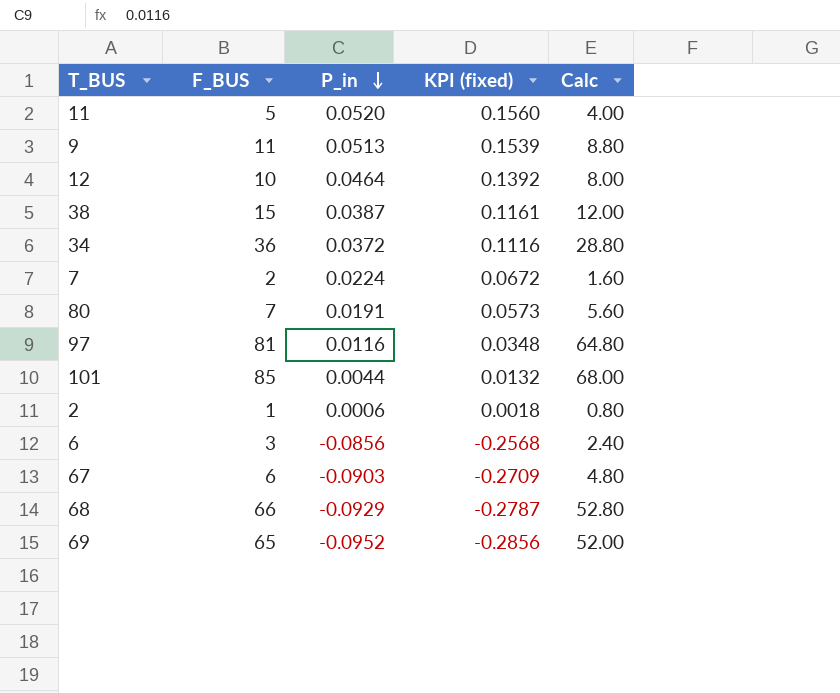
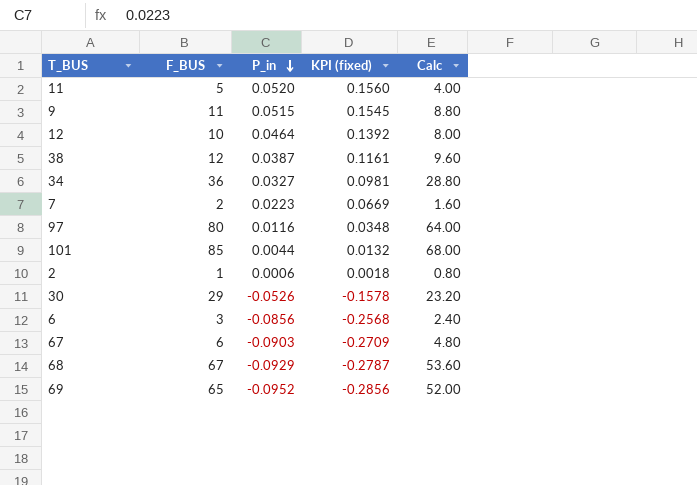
row 80: 7 | 0.0191 | 0.0573 | 5.60 -> none
9 | P_in: 0.0513 -> 0.0515
9 | KPI (fixed): 0.1539 -> 0.1545
38 | F_BUS: 15 -> 12
38 | Calc: 12.00 -> 9.60
34 | P_in: 0.0372 -> 0.0327
34 | KPI (fixed): 0.1116 -> 0.0981
7 | P_in: 0.0224 -> 0.0223
7 | KPI (fixed): 0.0672 -> 0.0669
97 | F_BUS: 81 -> 80
97 | Calc: 64.80 -> 64.00
row 30: none -> 29 | -0.0526 | -0.1578 | 23.20
68 | F_BUS: 66 -> 67
68 | Calc: 52.80 -> 53.60

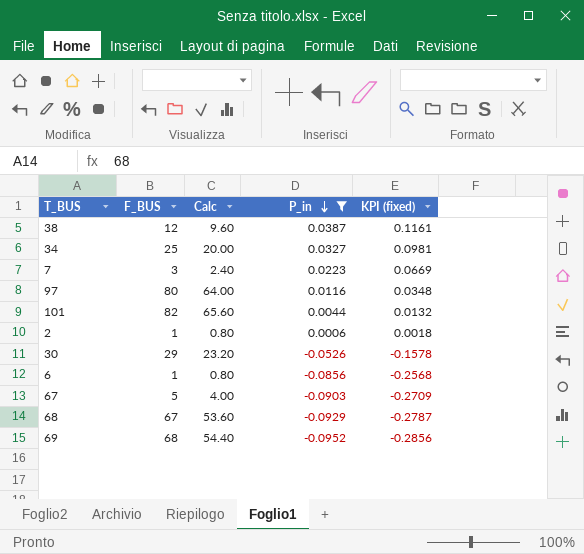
filter: none -> P_in <= 0.0387
column Calc | position: 5 -> 3
34 | F_BUS: 36 -> 25
34 | Calc: 28.80 -> 20.00
7 | F_BUS: 2 -> 3
7 | Calc: 1.60 -> 2.40
101 | F_BUS: 85 -> 82
101 | Calc: 68.00 -> 65.60
6 | F_BUS: 3 -> 1
6 | Calc: 2.40 -> 0.80
67 | F_BUS: 6 -> 5
67 | Calc: 4.80 -> 4.00
69 | F_BUS: 65 -> 68
69 | Calc: 52.00 -> 54.40

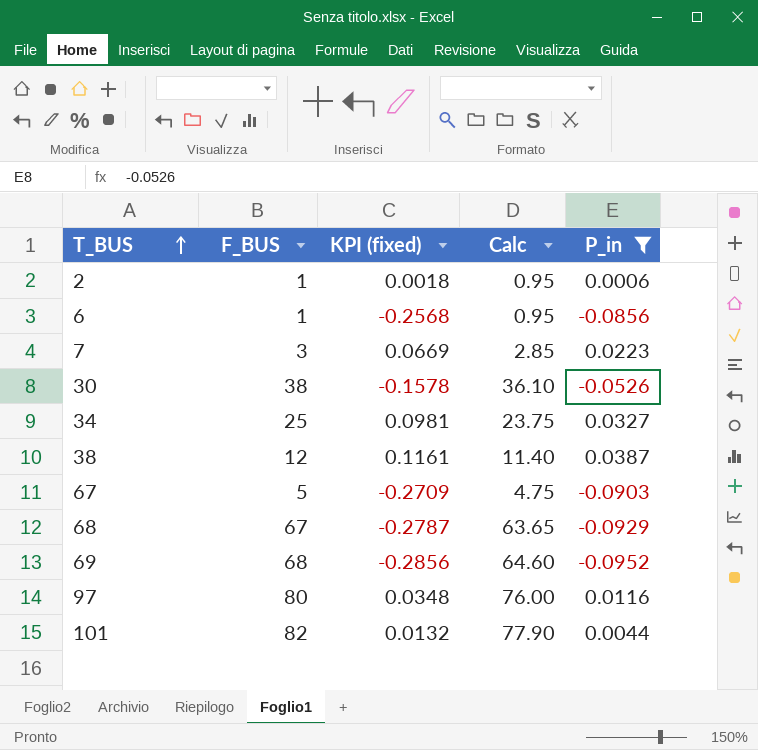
row order: P_in descending -> T_BUS ascending
column KPI (fixed) | position: 5 -> 3
column Calc | formula: [F_BUS] * 0.8 -> [F_BUS] * 0.95
30 | F_BUS: 29 -> 38

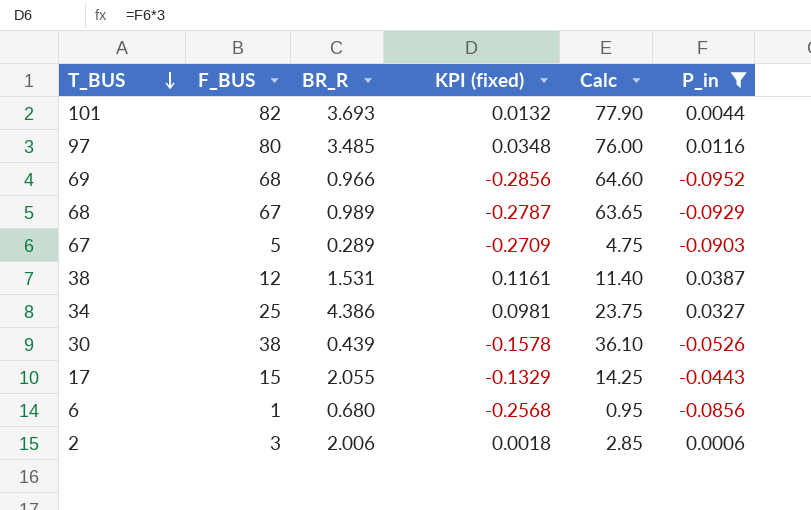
row order: T_BUS ascending -> T_BUS descending
column BR_R | position: none -> 3
row 7: 3 | 0.0669 | 2.85 | 0.0223 -> none
row 17: none -> 15 | 2.055 | -0.1329 | 14.25 | -0.0443
2 | F_BUS: 1 -> 3
2 | Calc: 0.95 -> 2.85

